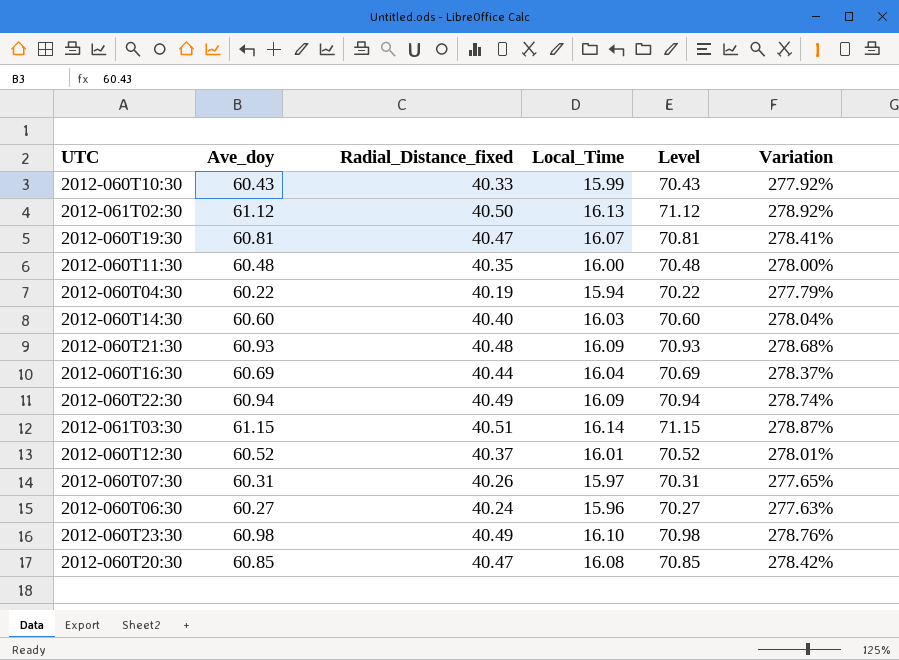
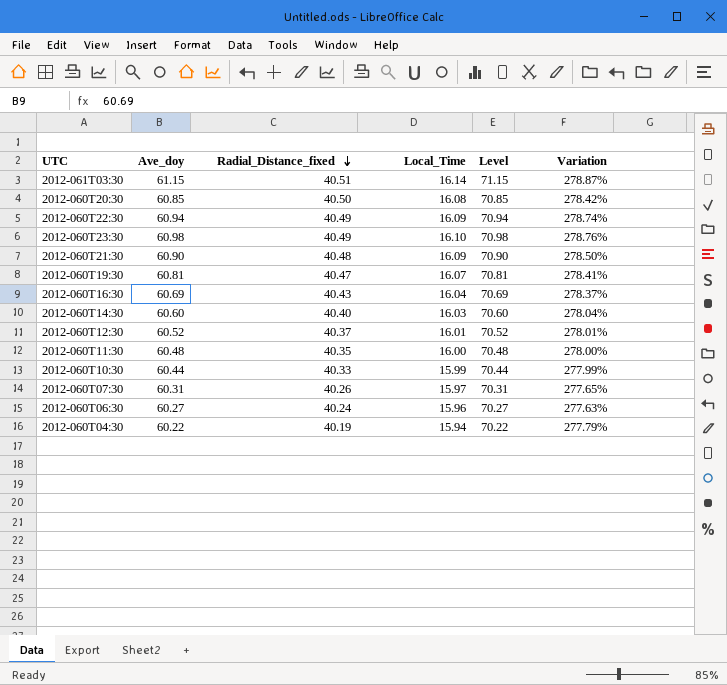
row order: none -> Radial_Distance_fixed descending
row 2012-061T02:30: 61.12 | 40.50 | 16.13 | 71.12 | 278.92% -> none
2012-060T20:30 | Radial_Distance_fixed: 40.47 -> 40.50
2012-060T21:30 | Ave_doy: 60.93 -> 60.90
2012-060T21:30 | Level: 70.93 -> 70.90
2012-060T21:30 | Variation: 278.68% -> 278.50%
2012-060T16:30 | Radial_Distance_fixed: 40.44 -> 40.43
2012-060T10:30 | Ave_doy: 60.43 -> 60.44
2012-060T10:30 | Level: 70.43 -> 70.44
2012-060T10:30 | Variation: 277.92% -> 277.99%

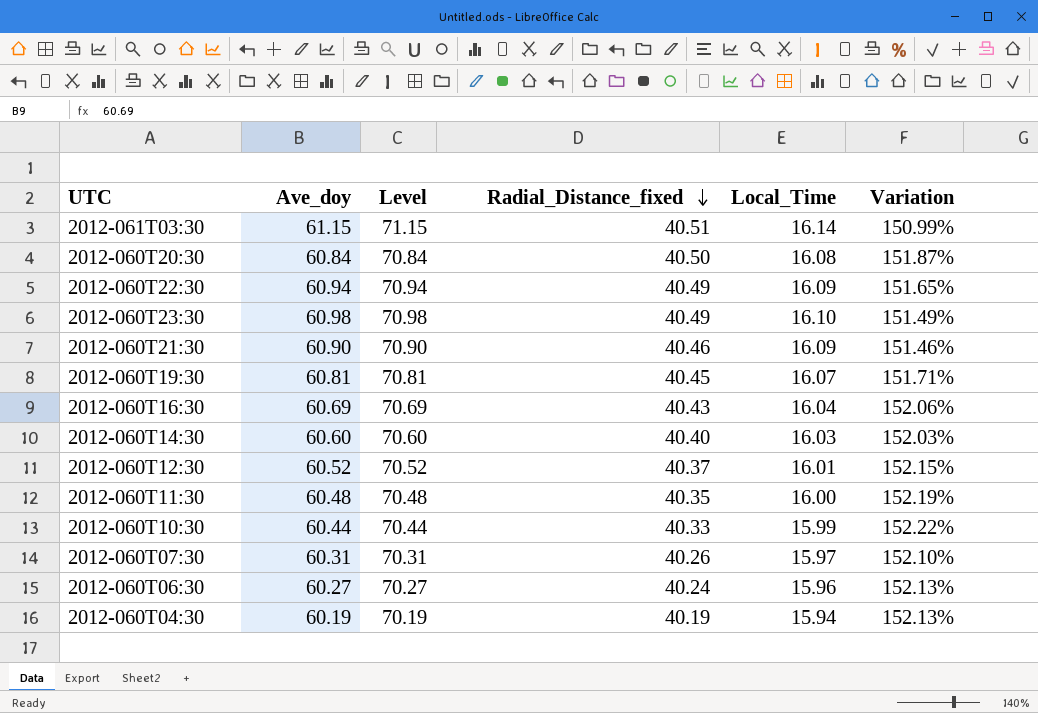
column Level | position: 5 -> 3
column Variation | formula: ([Ave_doy] - [Local_Time]) / [Local_Time] -> ([Radial_Distance_fixed] - [Local_Time]) / [Local_Time]
2012-060T20:30 | Ave_doy: 60.85 -> 60.84
2012-060T20:30 | Level: 70.85 -> 70.84
2012-060T21:30 | Radial_Distance_fixed: 40.48 -> 40.46
2012-060T19:30 | Radial_Distance_fixed: 40.47 -> 40.45
2012-060T04:30 | Ave_doy: 60.22 -> 60.19
2012-060T04:30 | Level: 70.22 -> 70.19

